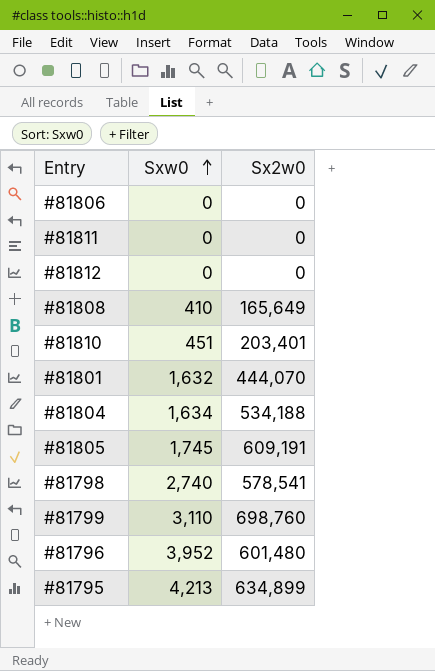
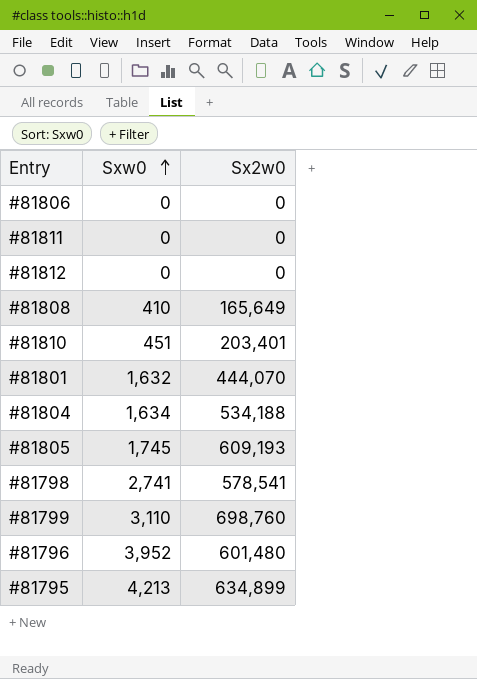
#81805 | Sx2w0: 609,191 -> 609,193
#81798 | Sxw0: 2,740 -> 2,741

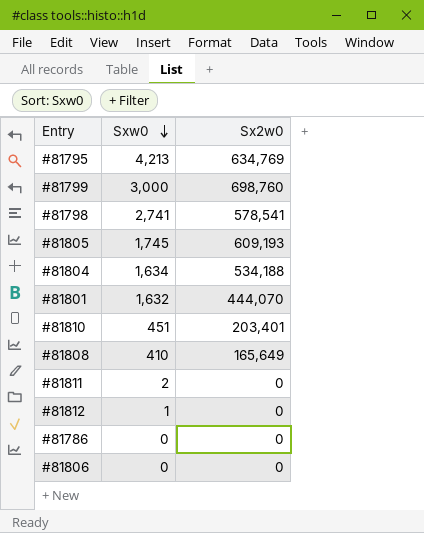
row order: Sxw0 ascending -> Sxw0 descending
row #81796: 3,952 | 601,480 -> none
#81795 | Sx2w0: 634,899 -> 634,769
#81799 | Sxw0: 3,110 -> 3,000
#81811 | Sxw0: 0 -> 2
#81812 | Sxw0: 0 -> 1
row #81786: none -> 0 | 0

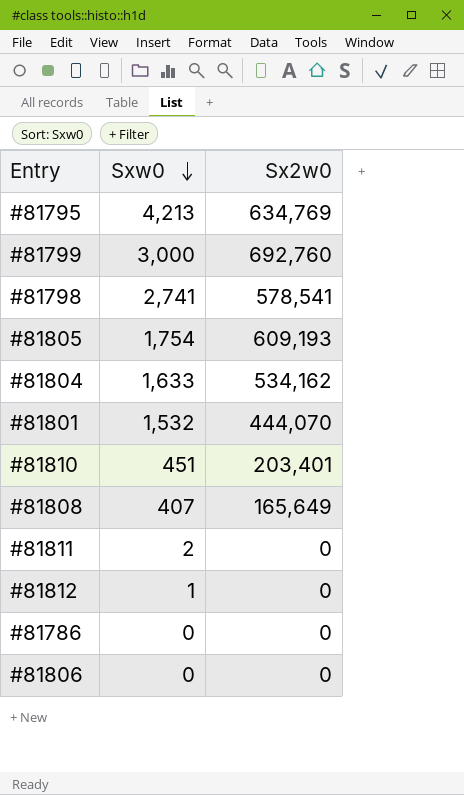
#81799 | Sx2w0: 698,760 -> 692,760
#81805 | Sxw0: 1,745 -> 1,754
#81804 | Sxw0: 1,634 -> 1,633
#81804 | Sx2w0: 534,188 -> 534,162
#81801 | Sxw0: 1,632 -> 1,532
#81808 | Sxw0: 410 -> 407

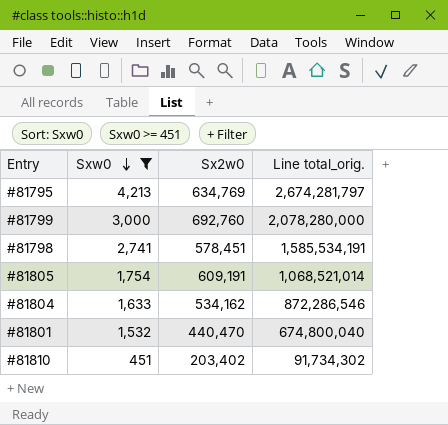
filter: none -> Sxw0 >= 451
column Line total_orig. | formula: none -> [Sxw0] * [Sx2w0]
#81798 | Sx2w0: 578,541 -> 578,451
#81805 | Sx2w0: 609,193 -> 609,191
#81801 | Sx2w0: 444,070 -> 440,470
#81810 | Sx2w0: 203,401 -> 203,402

